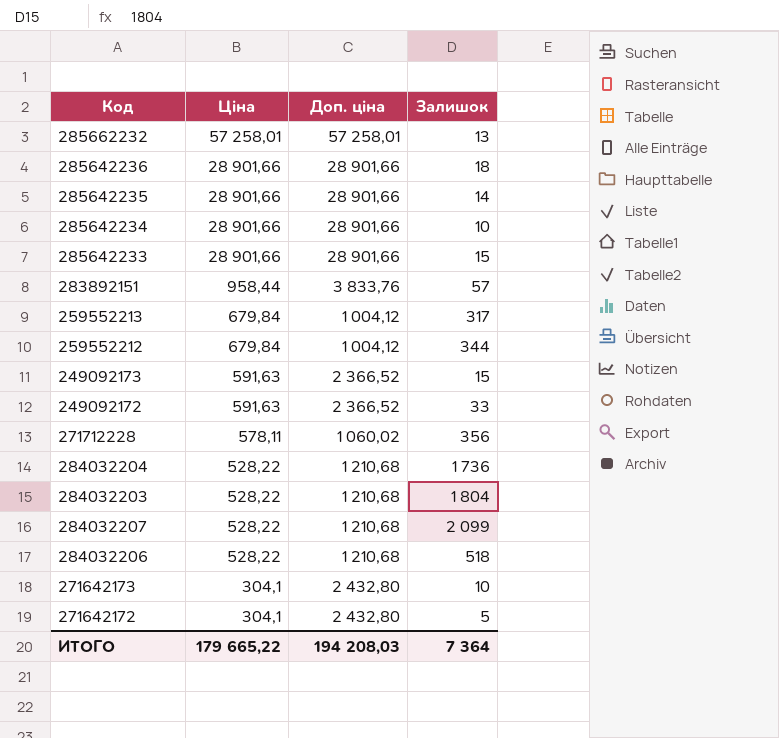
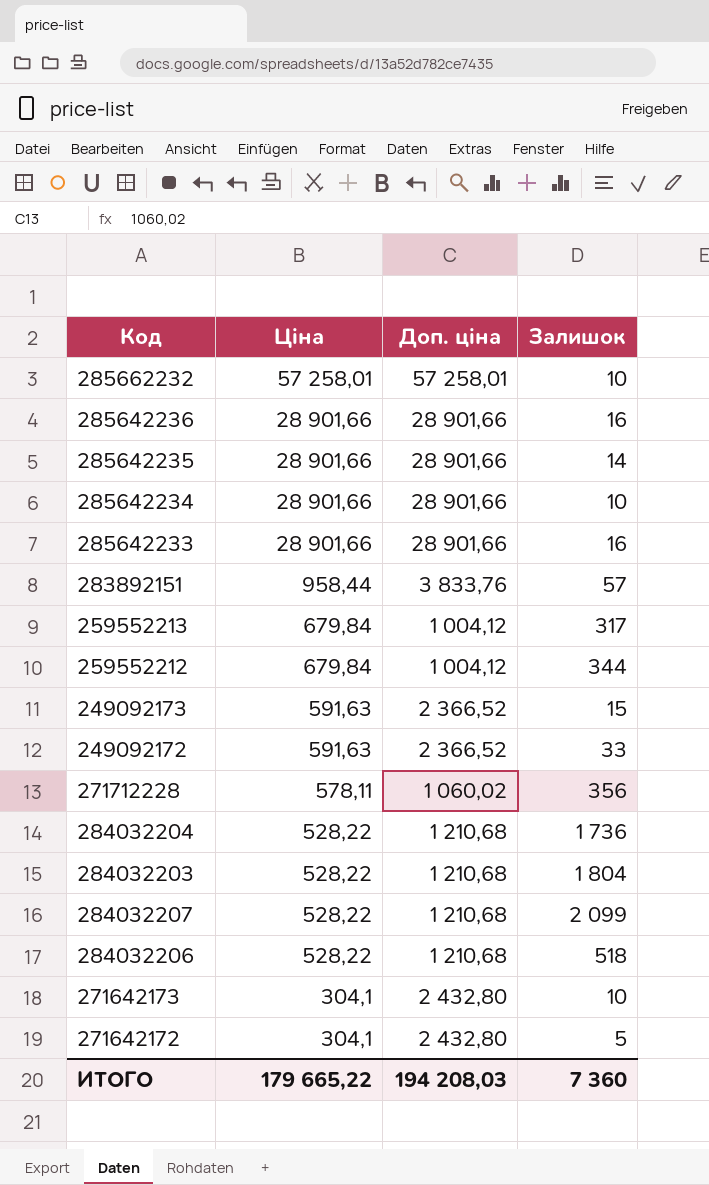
285662232 | Залишок: 13 -> 10
285642236 | Залишок: 18 -> 16
285642233 | Залишок: 15 -> 16
ИТОГО | Залишок: 7 364 -> 7 360

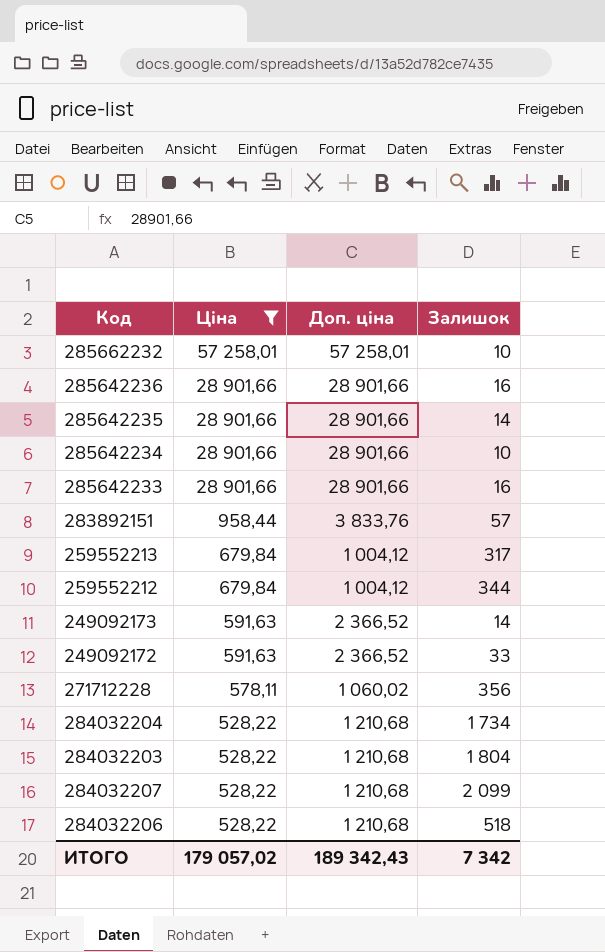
filter: none -> Ціна != 304,1
249092173 | Залишок: 15 -> 14
284032204 | Залишок: 1 736 -> 1 734
ИТОГО | Ціна: 179 665,22 -> 179 057,02
ИТОГО | Доп. ціна: 194 208,03 -> 189 342,43
ИТОГО | Залишок: 7 360 -> 7 342

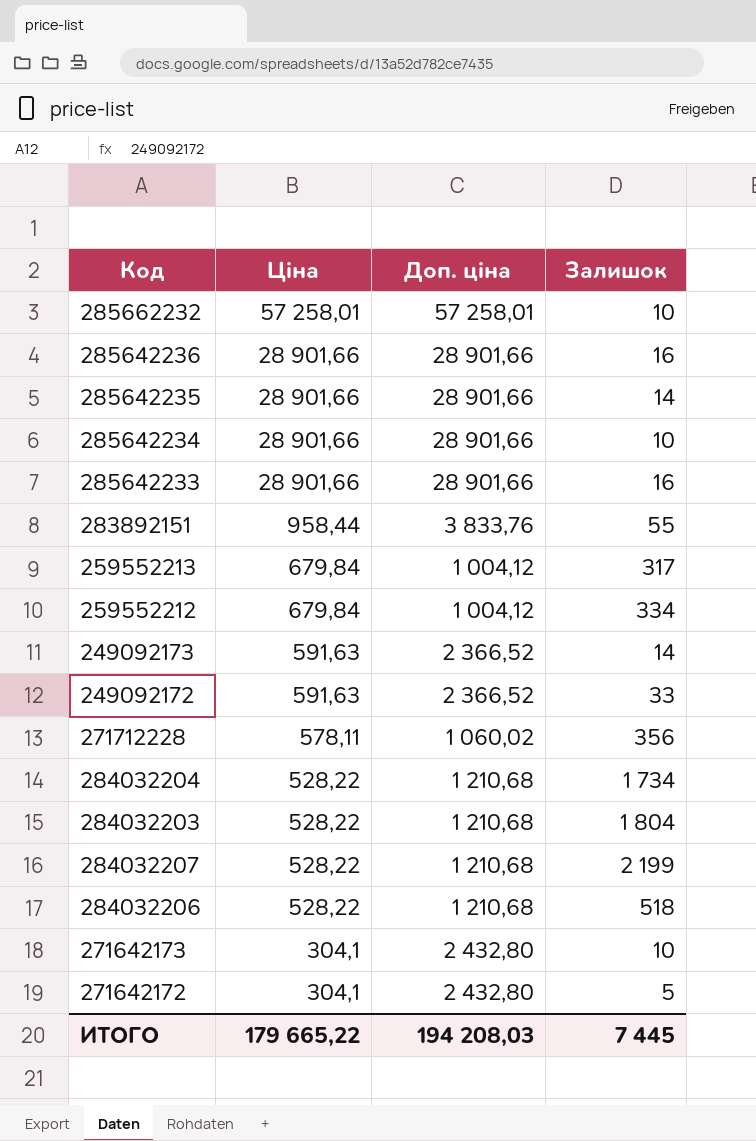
filter: Ціна != 304,1 -> none
283892151 | Залишок: 57 -> 55
259552212 | Залишок: 344 -> 334
284032207 | Залишок: 2 099 -> 2 199
ИТОГО | Ціна: 179 057,02 -> 179 665,22
ИТОГО | Доп. ціна: 189 342,43 -> 194 208,03
ИТОГО | Залишок: 7 342 -> 7 445

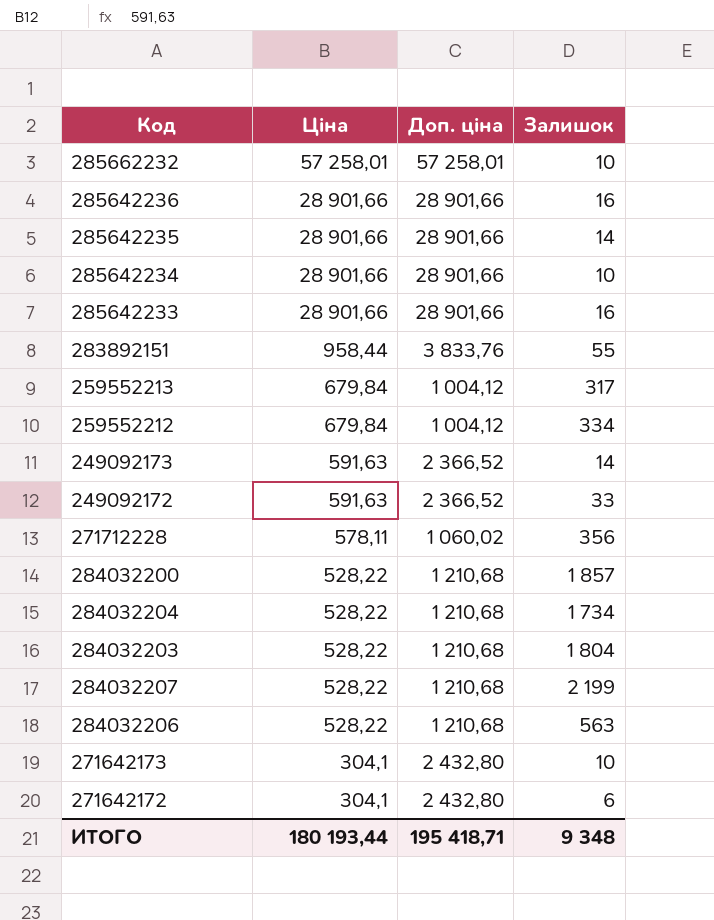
row 284032200: none -> 528,22 | 1 210,68 | 1 857
284032206 | Залишок: 518 -> 563
271642172 | Залишок: 5 -> 6
ИТОГО | Ціна: 179 665,22 -> 180 193,44
ИТОГО | Доп. ціна: 194 208,03 -> 195 418,71
ИТОГО | Залишок: 7 445 -> 9 348

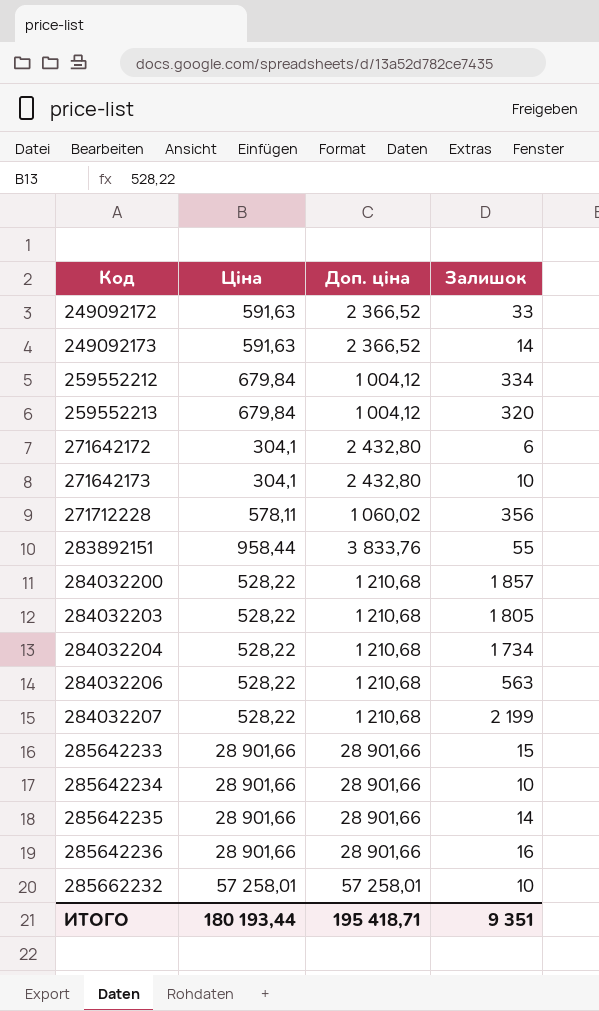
row order: Ціна descending -> Код ascending
259552213 | Залишок: 317 -> 320
284032203 | Залишок: 1 804 -> 1 805
285642233 | Залишок: 16 -> 15
ИТОГО | Залишок: 9 348 -> 9 351

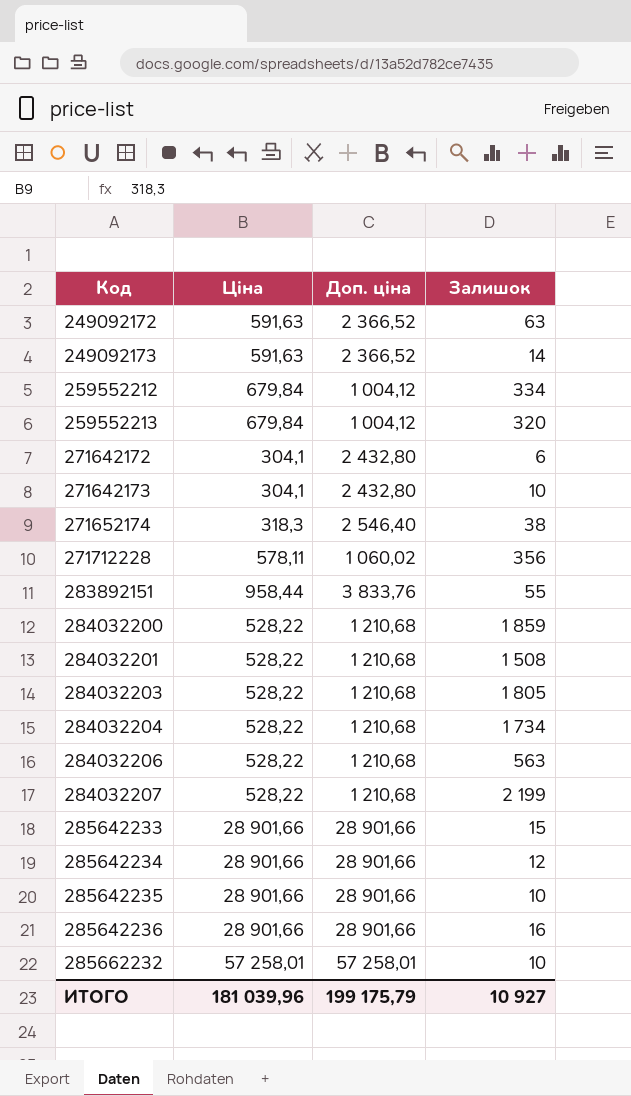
249092172 | Залишок: 33 -> 63
row 271652174: none -> 318,3 | 2 546,40 | 38
284032200 | Залишок: 1 857 -> 1 859
row 284032201: none -> 528,22 | 1 210,68 | 1 508
285642234 | Залишок: 10 -> 12
285642235 | Залишок: 14 -> 10
ИТОГО | Ціна: 180 193,44 -> 181 039,96
ИТОГО | Доп. ціна: 195 418,71 -> 199 175,79
ИТОГО | Залишок: 9 351 -> 10 927

